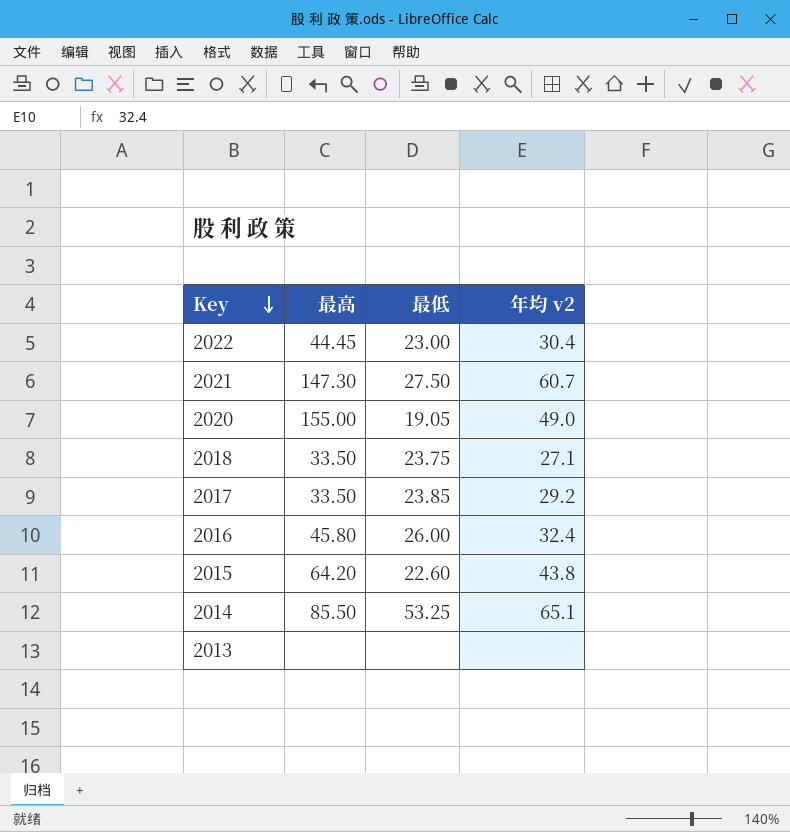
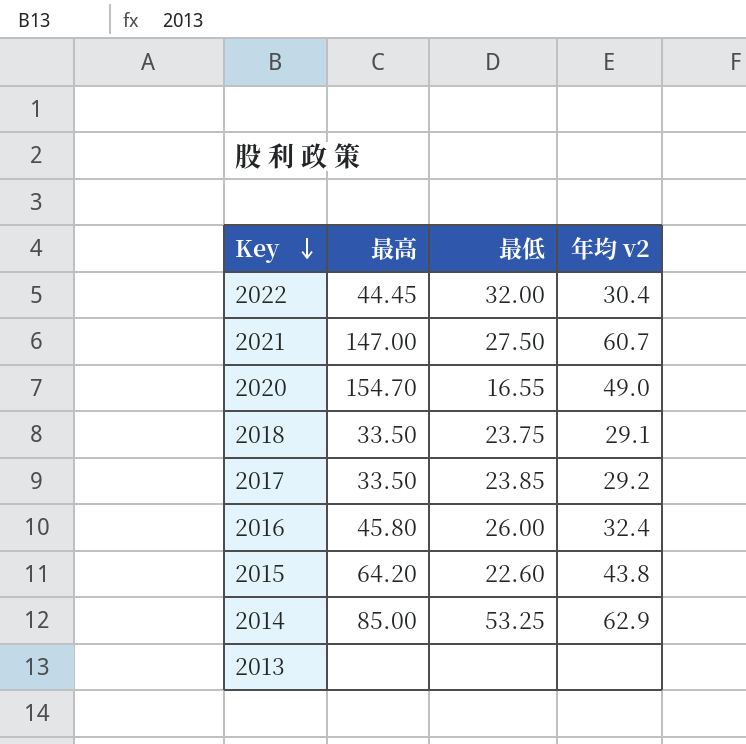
2022 | 最低: 23.00 -> 32.00
2021 | 最高: 147.30 -> 147.00
2020 | 最高: 155.00 -> 154.70
2020 | 最低: 19.05 -> 16.55
2018 | 年均 v2: 27.1 -> 29.1
2014 | 最高: 85.50 -> 85.00
2014 | 年均 v2: 65.1 -> 62.9

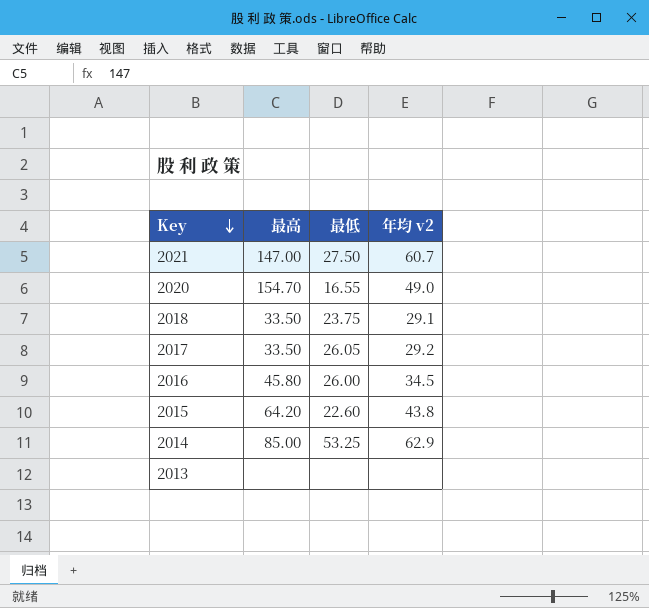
row 2022: 44.45 | 32.00 | 30.4 -> none
2017 | 最低: 23.85 -> 26.05
2016 | 年均 v2: 32.4 -> 34.5

